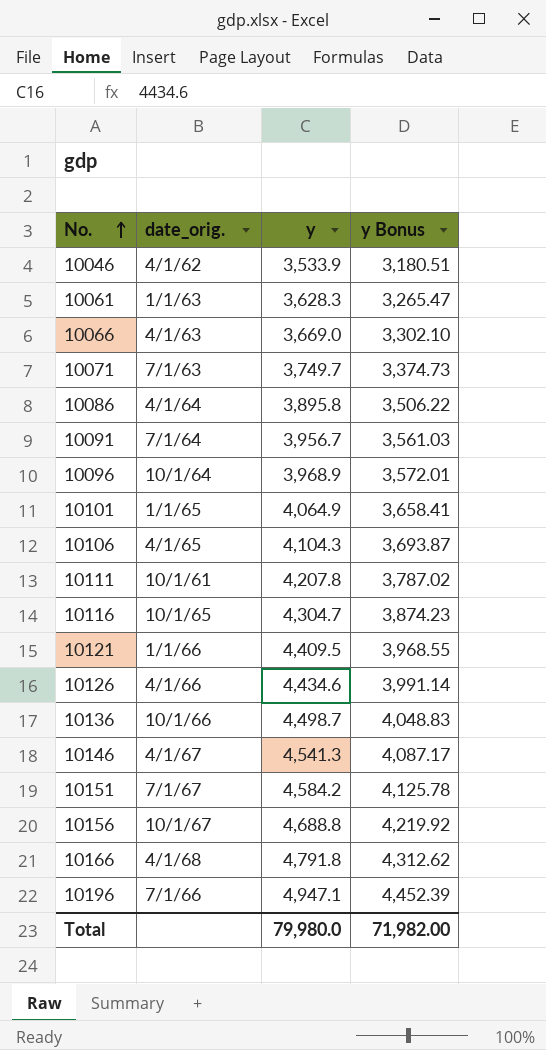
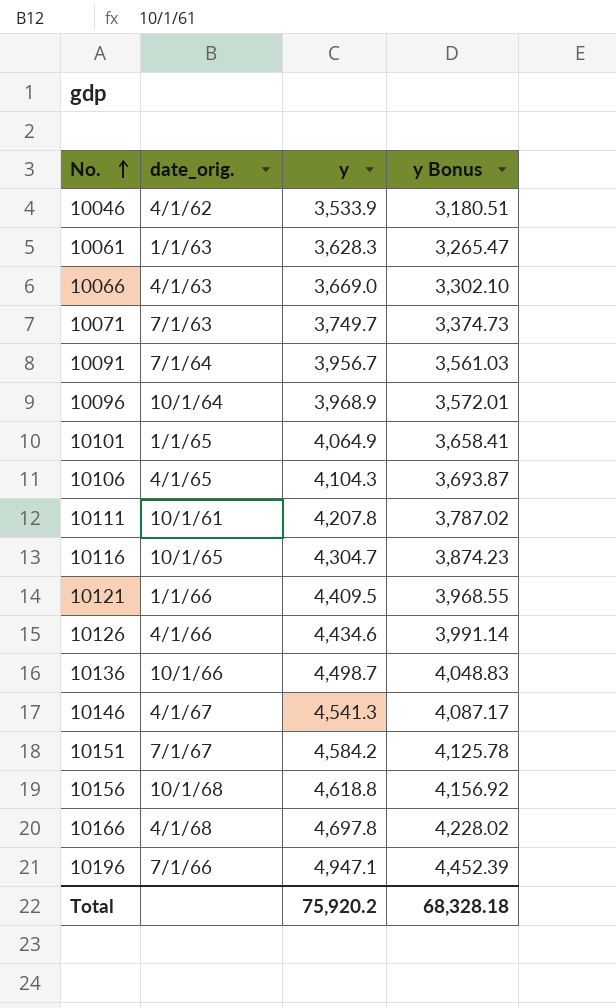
row 10086: 4/1/64 | 3,895.8 | 3,506.22 -> none
10156 | date_orig.: 10/1/67 -> 10/1/68
10156 | y: 4,688.8 -> 4,618.8
10156 | y Bonus: 4,219.92 -> 4,156.92
10166 | y: 4,791.8 -> 4,697.8
10166 | y Bonus: 4,312.62 -> 4,228.02
Total | y: 79,980.0 -> 75,920.2
Total | y Bonus: 71,982.00 -> 68,328.18

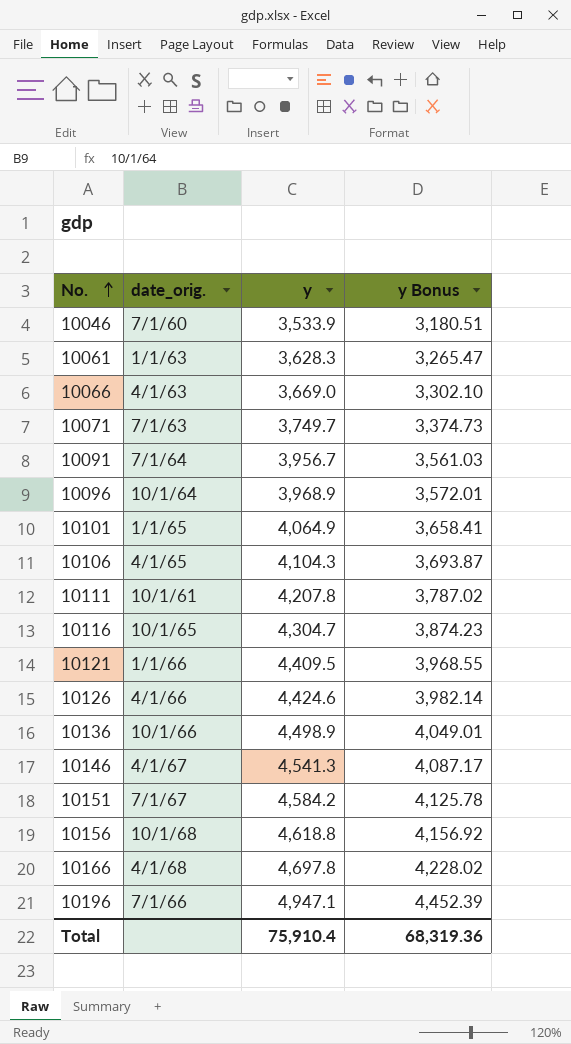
10046 | date_orig.: 4/1/62 -> 7/1/60
10126 | y: 4,434.6 -> 4,424.6
10126 | y Bonus: 3,991.14 -> 3,982.14
10136 | y: 4,498.7 -> 4,498.9
10136 | y Bonus: 4,048.83 -> 4,049.01
Total | y: 75,920.2 -> 75,910.4
Total | y Bonus: 68,328.18 -> 68,319.36

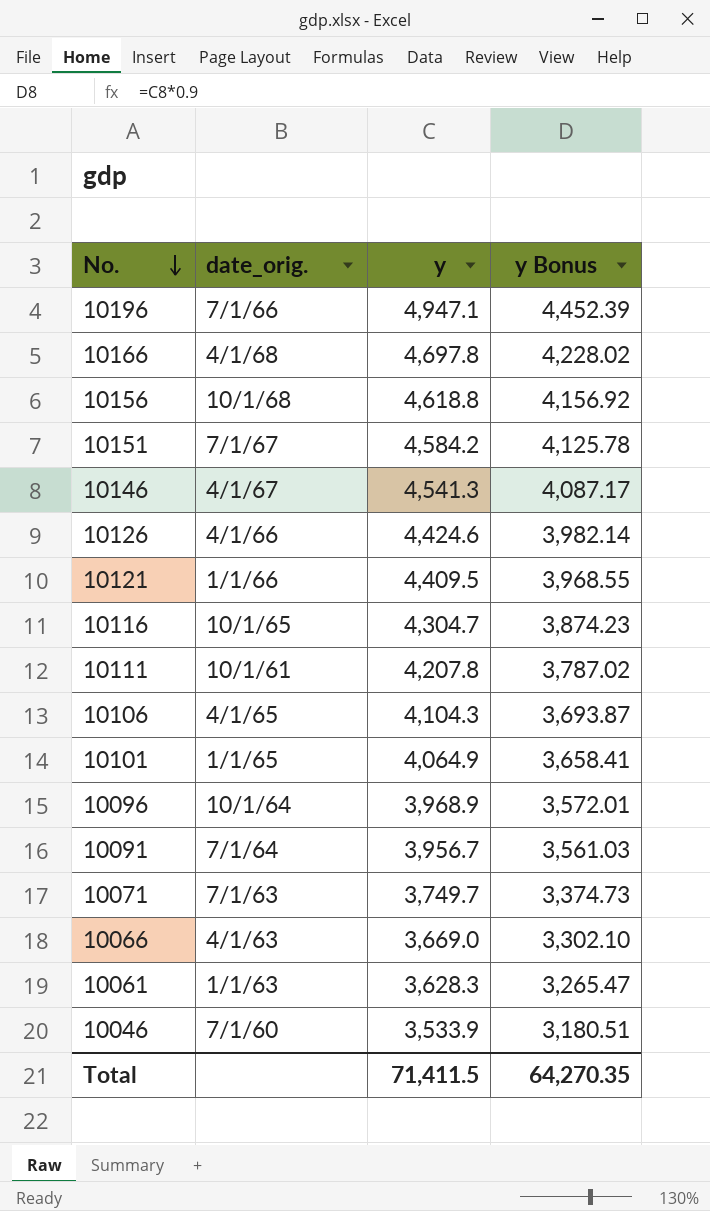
row order: No. ascending -> No. descending
row 10136: 10/1/66 | 4,498.9 | 4,049.01 -> none
Total | y: 75,910.4 -> 71,411.5
Total | y Bonus: 68,319.36 -> 64,270.35

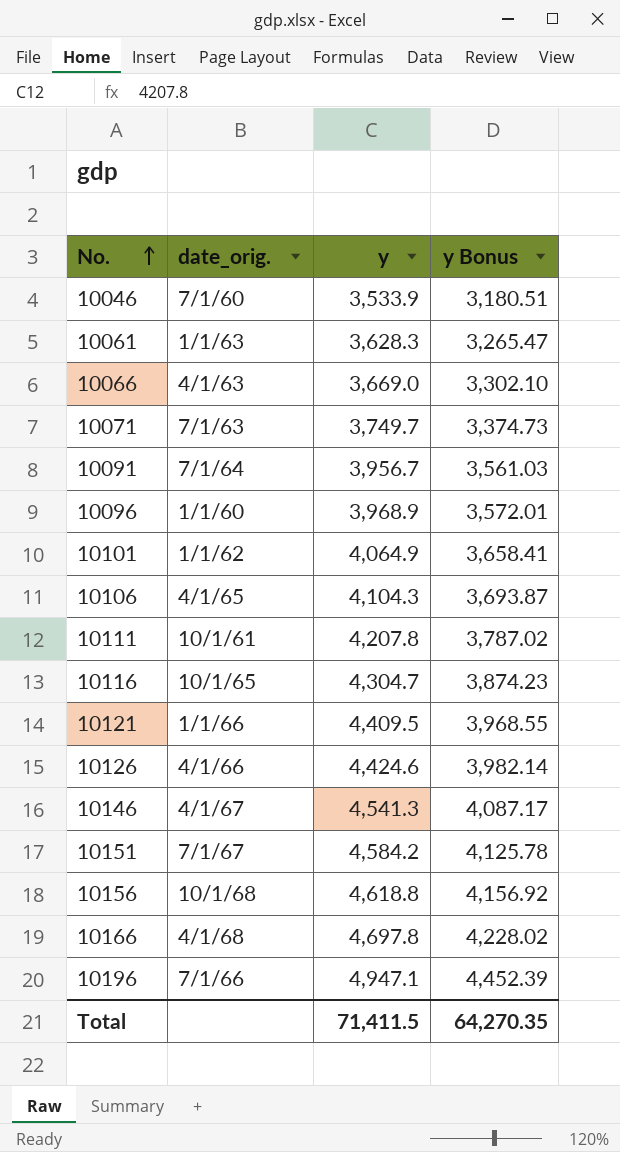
row order: No. descending -> No. ascending
10096 | date_orig.: 10/1/64 -> 1/1/60
10101 | date_orig.: 1/1/65 -> 1/1/62

